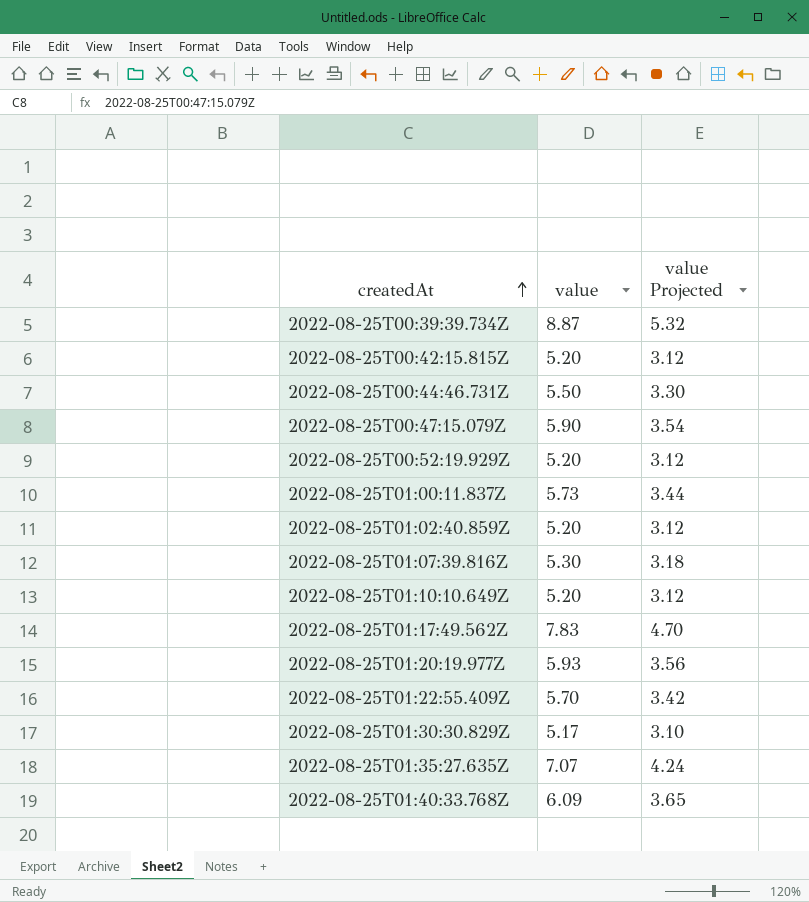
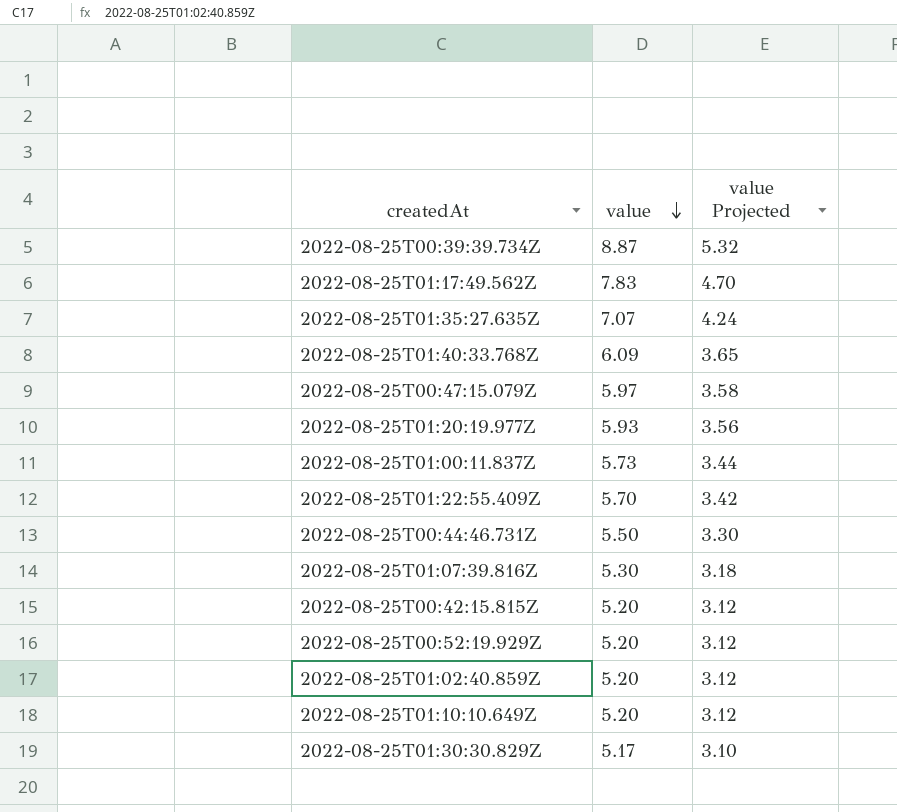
row order: createdAt ascending -> value descending
2022-08-25T00:47:15.079Z | value: 5.90 -> 5.97
2022-08-25T00:47:15.079Z | value Projected: 3.54 -> 3.58

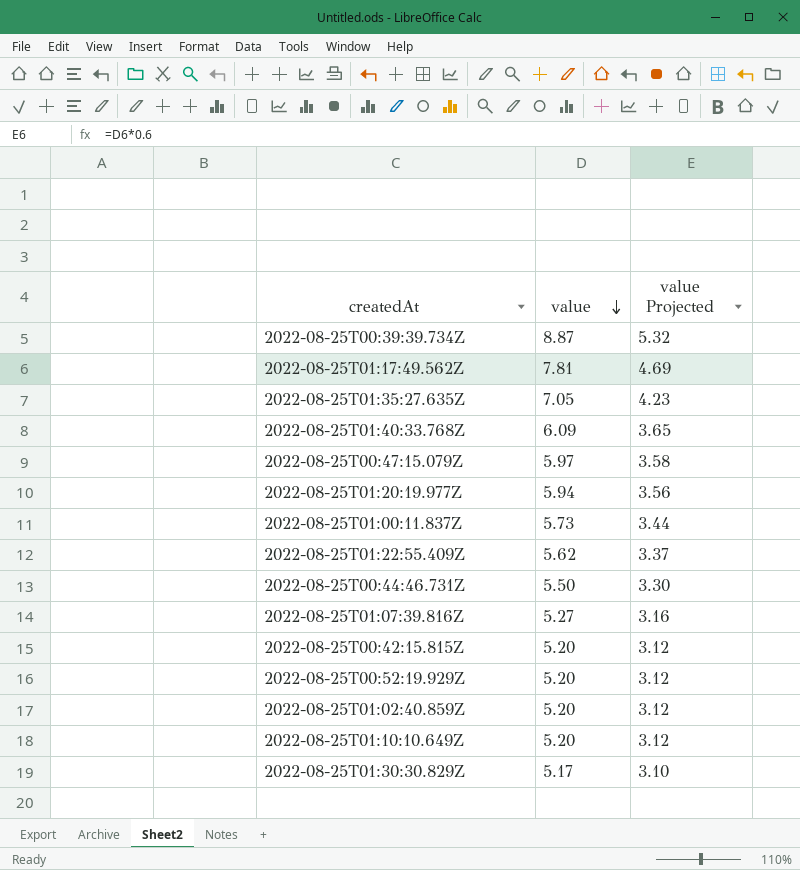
2022-08-25T01:17:49.562Z | value: 7.83 -> 7.81
2022-08-25T01:17:49.562Z | value Projected: 4.70 -> 4.69
2022-08-25T01:35:27.635Z | value: 7.07 -> 7.05
2022-08-25T01:35:27.635Z | value Projected: 4.24 -> 4.23
2022-08-25T01:20:19.977Z | value: 5.93 -> 5.94
2022-08-25T01:22:55.409Z | value: 5.70 -> 5.62
2022-08-25T01:22:55.409Z | value Projected: 3.42 -> 3.37
2022-08-25T01:07:39.816Z | value: 5.30 -> 5.27
2022-08-25T01:07:39.816Z | value Projected: 3.18 -> 3.16

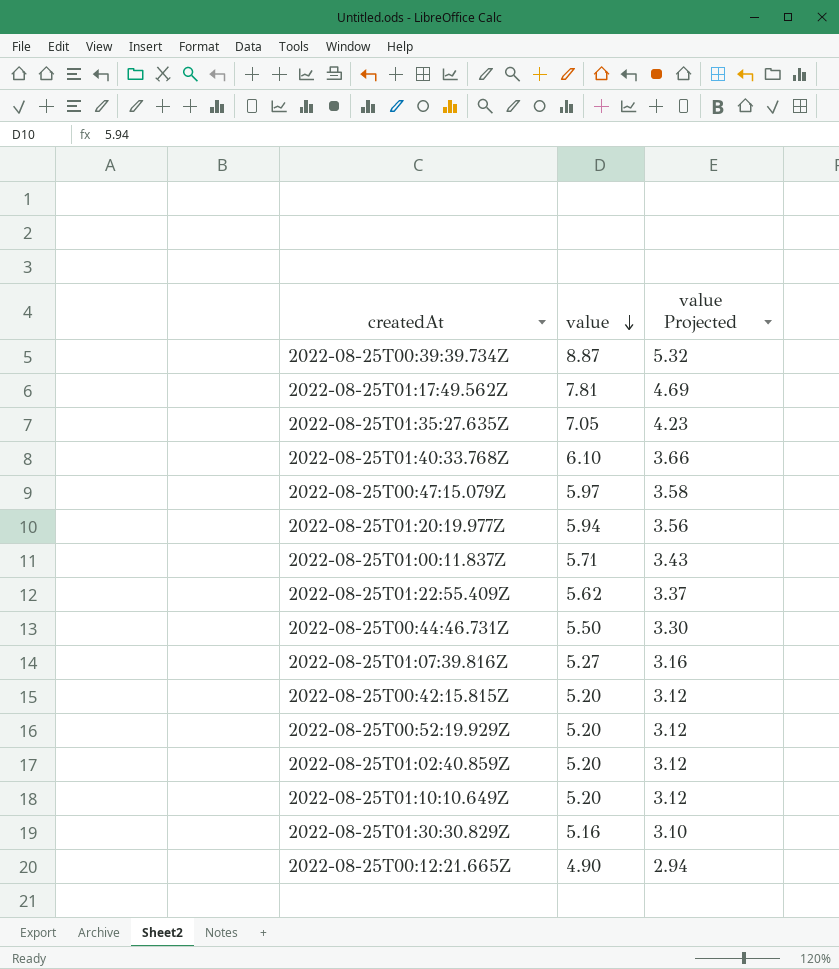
2022-08-25T01:40:33.768Z | value: 6.09 -> 6.10
2022-08-25T01:40:33.768Z | value Projected: 3.65 -> 3.66
2022-08-25T01:00:11.837Z | value: 5.73 -> 5.71
2022-08-25T01:00:11.837Z | value Projected: 3.44 -> 3.43
2022-08-25T01:30:30.829Z | value: 5.17 -> 5.16
row 2022-08-25T00:12:21.665Z: none -> 4.90 | 2.94

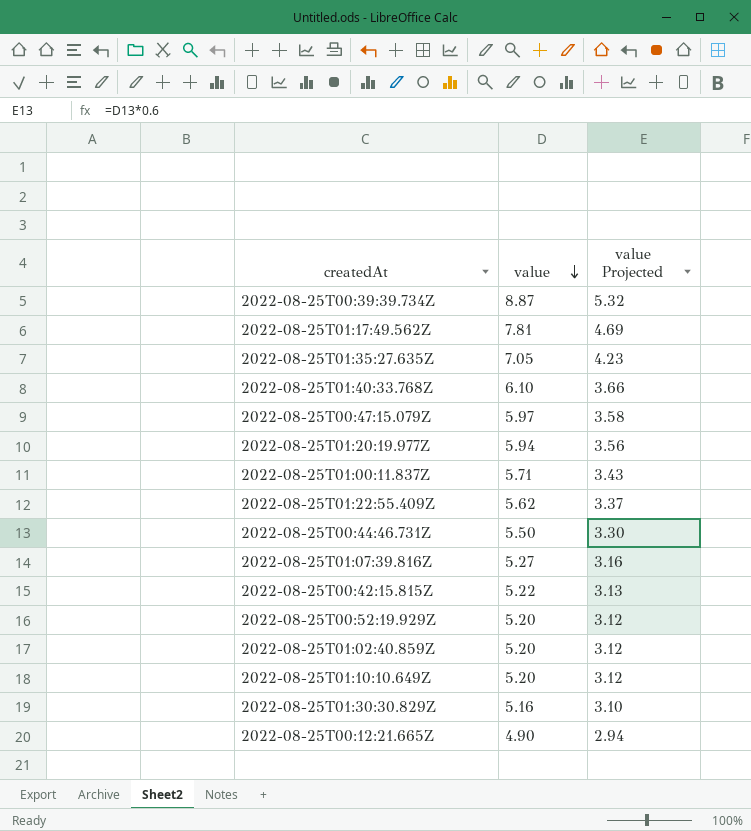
2022-08-25T00:42:15.815Z | value: 5.20 -> 5.22
2022-08-25T00:42:15.815Z | value Projected: 3.12 -> 3.13

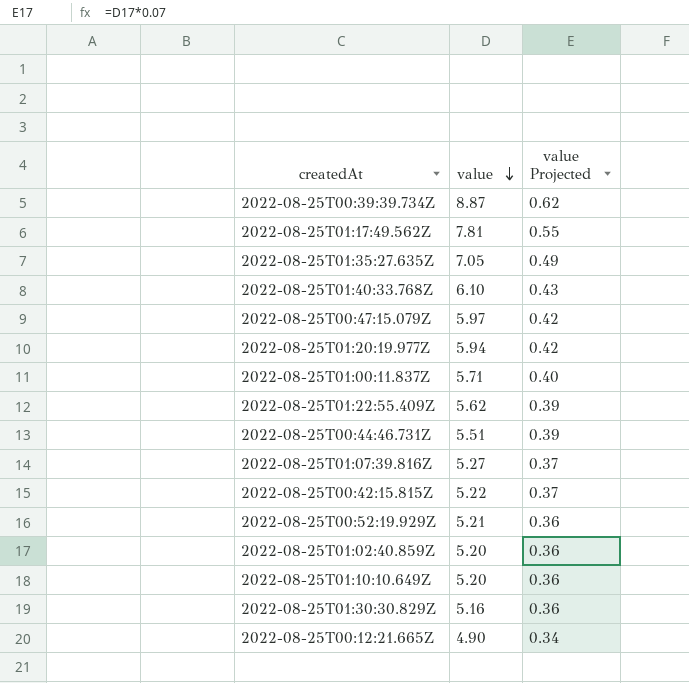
column value Projected | formula: [value] * 0.6 -> [value] * 0.07
2022-08-25T00:44:46.731Z | value: 5.50 -> 5.51
2022-08-25T00:52:19.929Z | value: 5.20 -> 5.21

